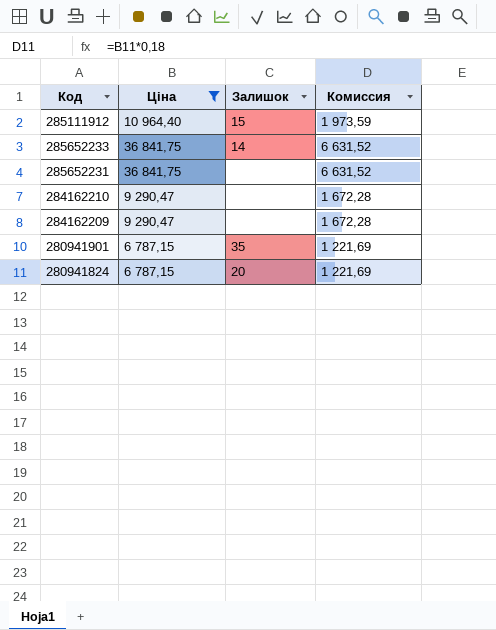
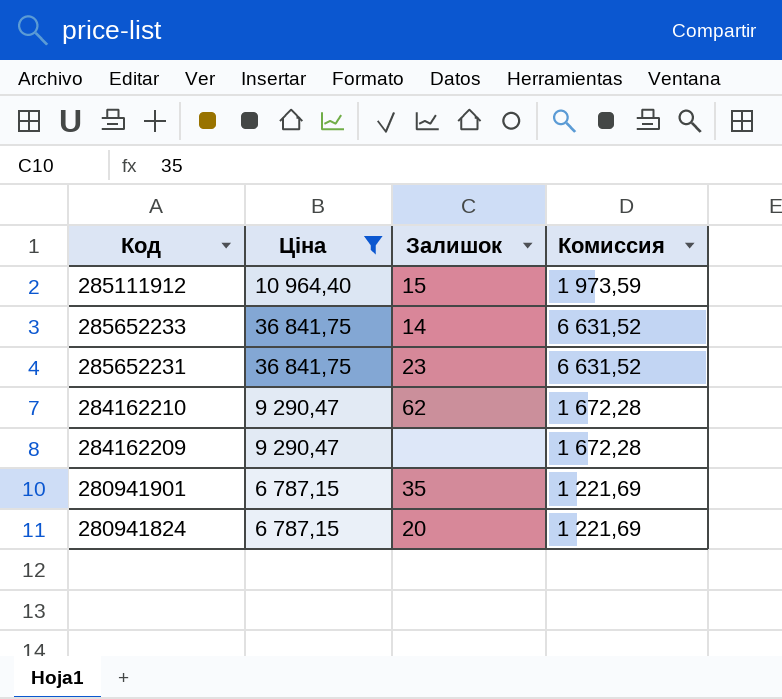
285652231 | Залишок: none -> 23
284162210 | Залишок: none -> 62

